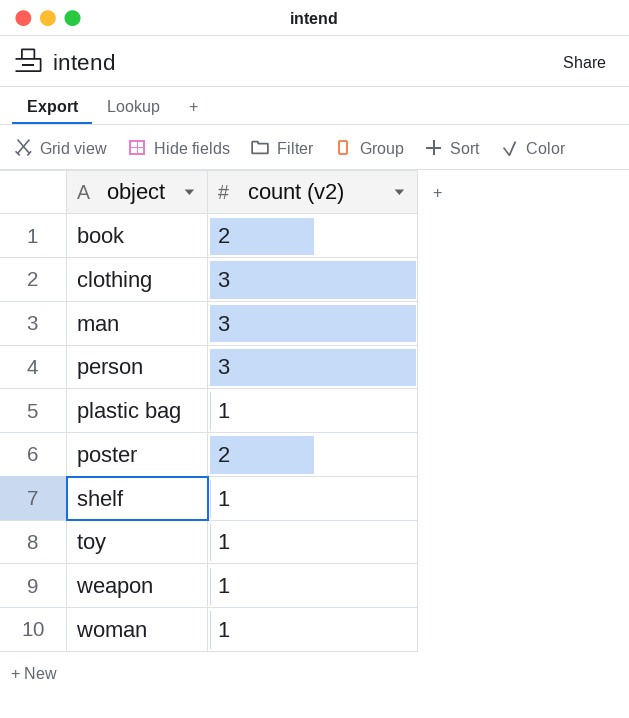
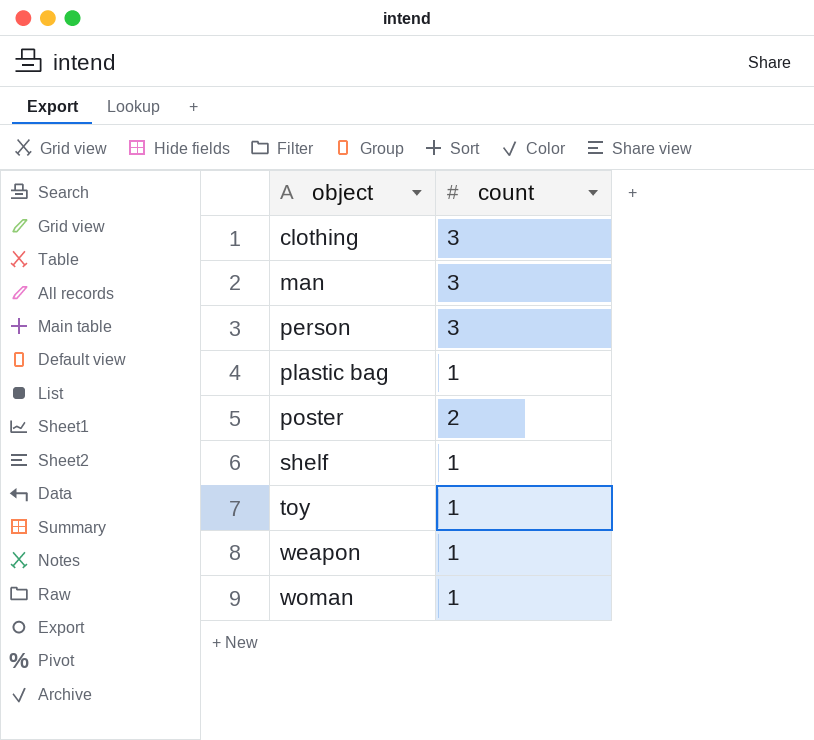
column name: count (v2) -> count
row book: 2 -> none

